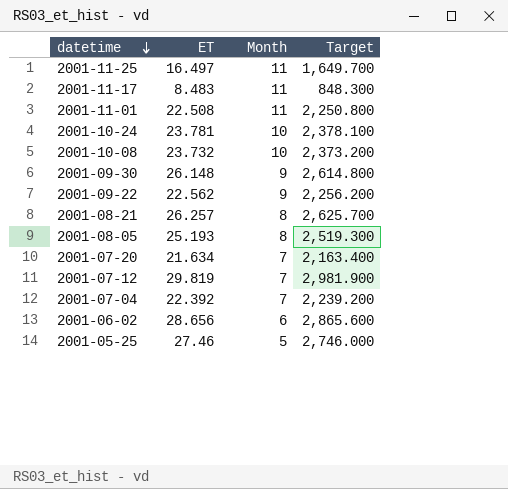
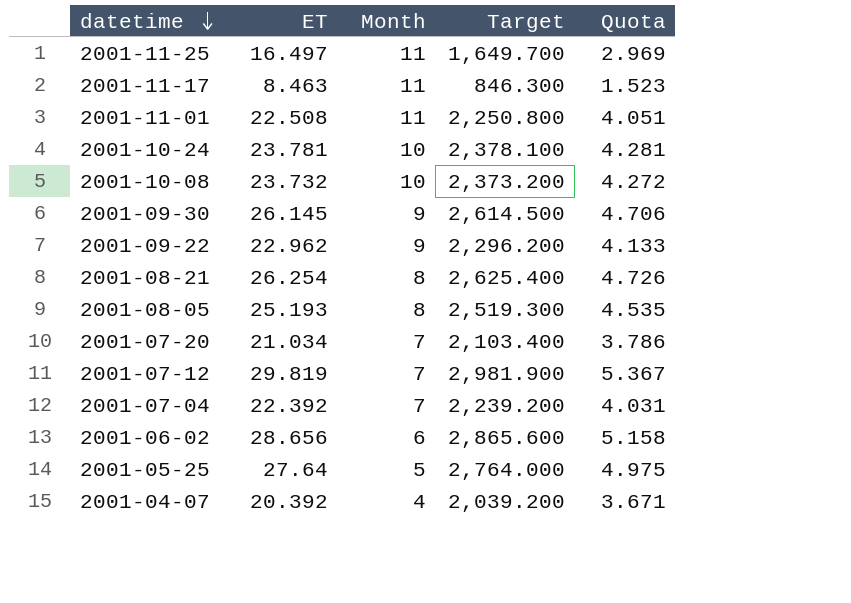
column Quota | formula: none -> [ET] * 0.18
2001-11-17 | ET: 8.483 -> 8.463
2001-11-17 | Target: 848.300 -> 846.300
2001-09-30 | ET: 26.148 -> 26.145
2001-09-30 | Target: 2,614.800 -> 2,614.500
2001-09-22 | ET: 22.562 -> 22.962
2001-09-22 | Target: 2,256.200 -> 2,296.200
2001-08-21 | ET: 26.257 -> 26.254
2001-08-21 | Target: 2,625.700 -> 2,625.400
2001-07-20 | ET: 21.634 -> 21.034
2001-07-20 | Target: 2,163.400 -> 2,103.400
2001-05-25 | ET: 27.46 -> 27.64
2001-05-25 | Target: 2,746.000 -> 2,764.000
row 2001-04-07: none -> 20.392 | 4 | 2,039.200 | 3.671

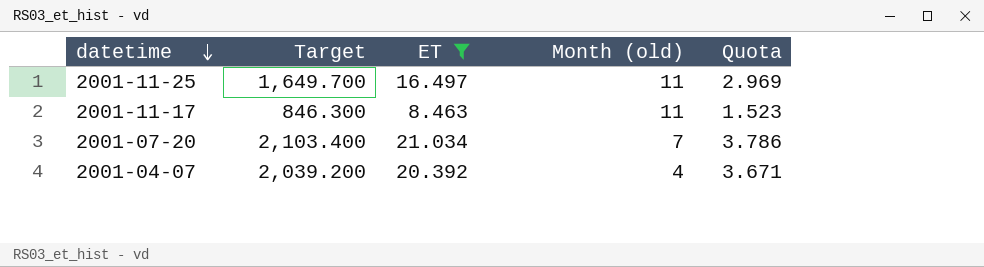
filter: none -> ET <= 21.034
column Target | position: 4 -> 2
column name: Month -> Month (old)

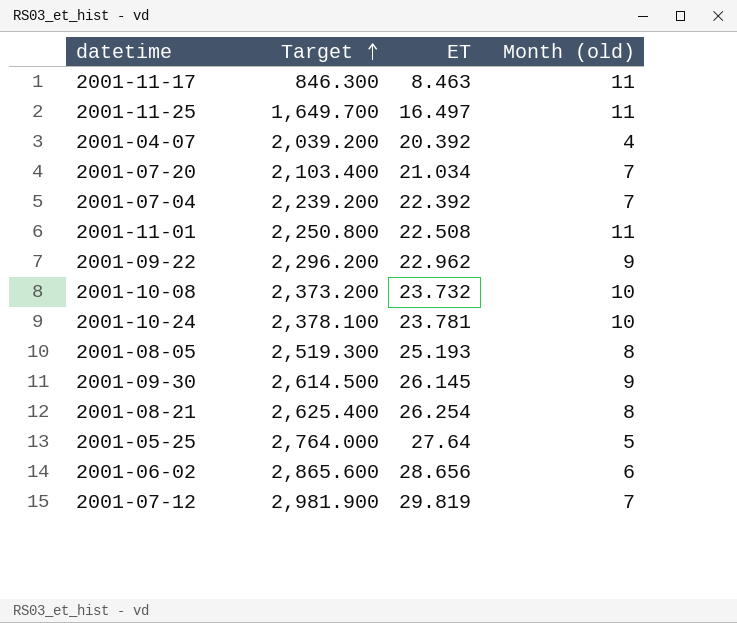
filter: ET <= 21.034 -> none
row order: datetime descending -> Target ascending
column Quota | formula: [ET] * 0.18 -> none

